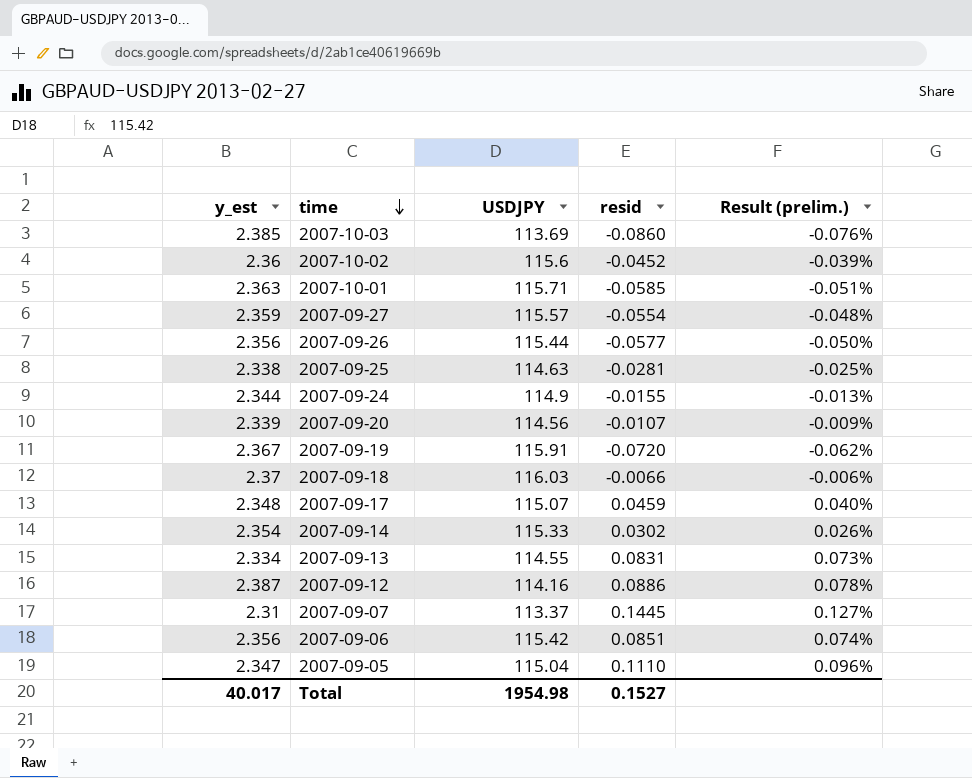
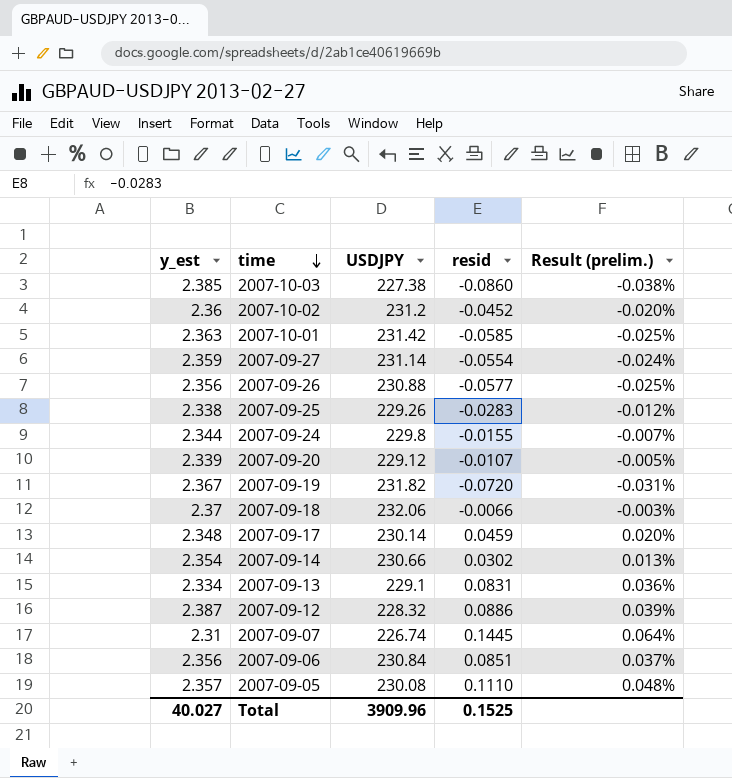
2007-10-03 | USDJPY: 113.69 -> 227.38
2007-10-03 | Result (prelim.): -0.076% -> -0.038%
2007-10-02 | USDJPY: 115.6 -> 231.2
2007-10-02 | Result (prelim.): -0.039% -> -0.020%
2007-10-01 | USDJPY: 115.71 -> 231.42
2007-10-01 | Result (prelim.): -0.051% -> -0.025%
2007-09-27 | USDJPY: 115.57 -> 231.14
2007-09-27 | Result (prelim.): -0.048% -> -0.024%
2007-09-26 | USDJPY: 115.44 -> 230.88
2007-09-26 | Result (prelim.): -0.050% -> -0.025%
2007-09-25 | USDJPY: 114.63 -> 229.26
2007-09-25 | resid: -0.0281 -> -0.0283
2007-09-25 | Result (prelim.): -0.025% -> -0.012%
2007-09-24 | USDJPY: 114.9 -> 229.8
2007-09-24 | Result (prelim.): -0.013% -> -0.007%
2007-09-20 | USDJPY: 114.56 -> 229.12
2007-09-20 | Result (prelim.): -0.009% -> -0.005%
2007-09-19 | USDJPY: 115.91 -> 231.82
2007-09-19 | Result (prelim.): -0.062% -> -0.031%
2007-09-18 | USDJPY: 116.03 -> 232.06
2007-09-18 | Result (prelim.): -0.006% -> -0.003%
2007-09-17 | USDJPY: 115.07 -> 230.14
2007-09-17 | Result (prelim.): 0.040% -> 0.020%
2007-09-14 | USDJPY: 115.33 -> 230.66
2007-09-14 | Result (prelim.): 0.026% -> 0.013%
2007-09-13 | USDJPY: 114.55 -> 229.1
2007-09-13 | Result (prelim.): 0.073% -> 0.036%
2007-09-12 | USDJPY: 114.16 -> 228.32
2007-09-12 | Result (prelim.): 0.078% -> 0.039%
2007-09-07 | USDJPY: 113.37 -> 226.74
2007-09-07 | Result (prelim.): 0.127% -> 0.064%
2007-09-06 | USDJPY: 115.42 -> 230.84
2007-09-06 | Result (prelim.): 0.074% -> 0.037%
2007-09-05 | y_est: 2.347 -> 2.357
2007-09-05 | USDJPY: 115.04 -> 230.08
2007-09-05 | Result (prelim.): 0.096% -> 0.048%
Total | y_est: 40.017 -> 40.027
Total | USDJPY: 1954.98 -> 3909.96
Total | resid: 0.1527 -> 0.1525

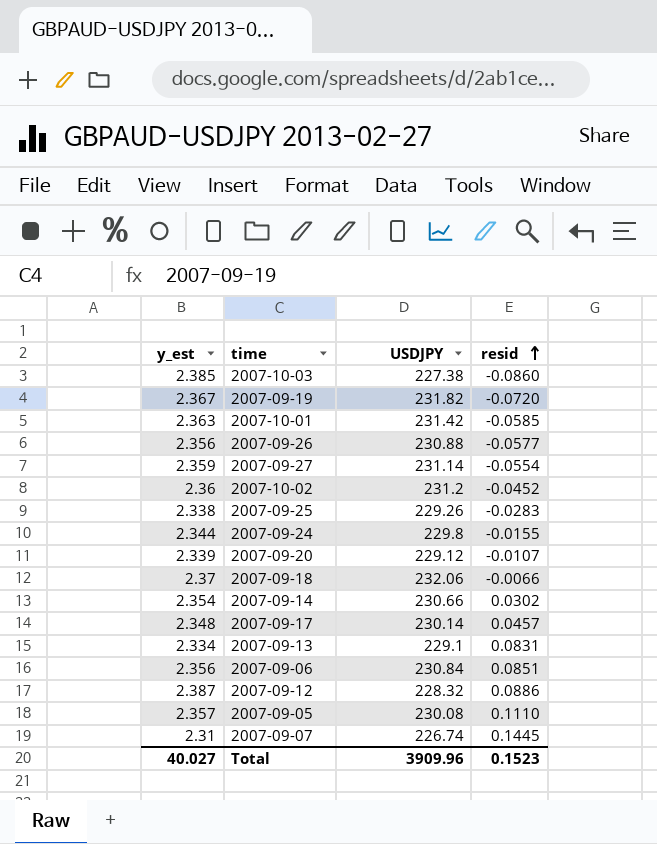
row order: time descending -> resid ascending
column Result (prelim.) | formula: [resid] / [USDJPY] -> none
2007-09-17 | resid: 0.0459 -> 0.0457
Total | resid: 0.1525 -> 0.1523

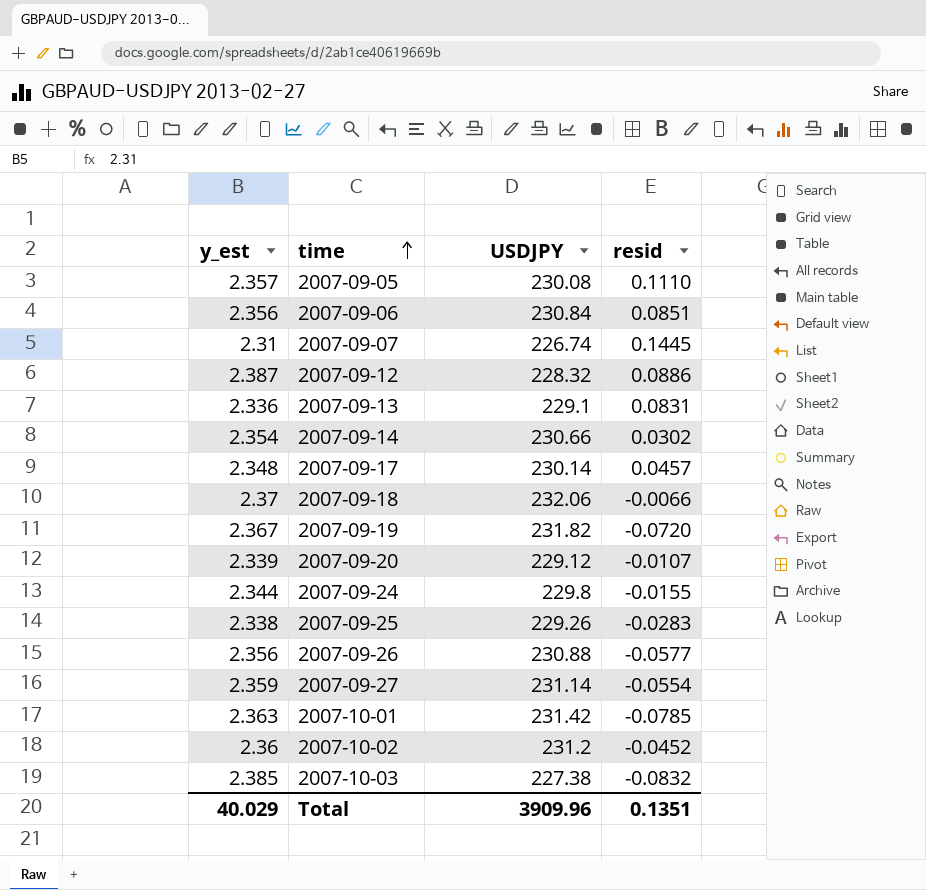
row order: resid ascending -> time ascending
2007-09-13 | y_est: 2.334 -> 2.336
2007-10-01 | resid: -0.0585 -> -0.0785
2007-10-03 | resid: -0.0860 -> -0.0832
Total | y_est: 40.027 -> 40.029
Total | resid: 0.1523 -> 0.1351

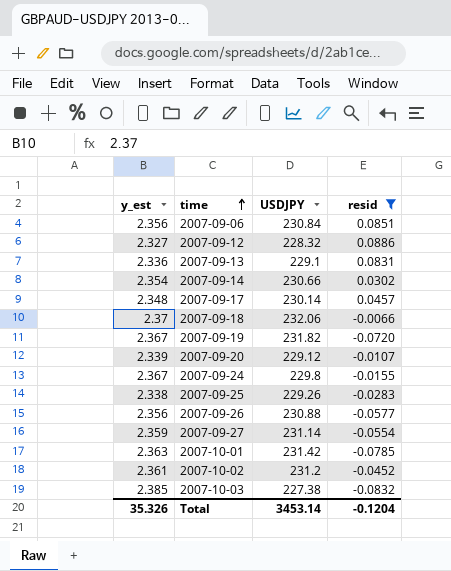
filter: none -> resid <= 0.0886
2007-09-12 | y_est: 2.387 -> 2.327
2007-09-24 | y_est: 2.344 -> 2.367
2007-10-02 | y_est: 2.36 -> 2.361
Total | y_est: 40.029 -> 35.326
Total | USDJPY: 3909.96 -> 3453.14
Total | resid: 0.1351 -> -0.1204

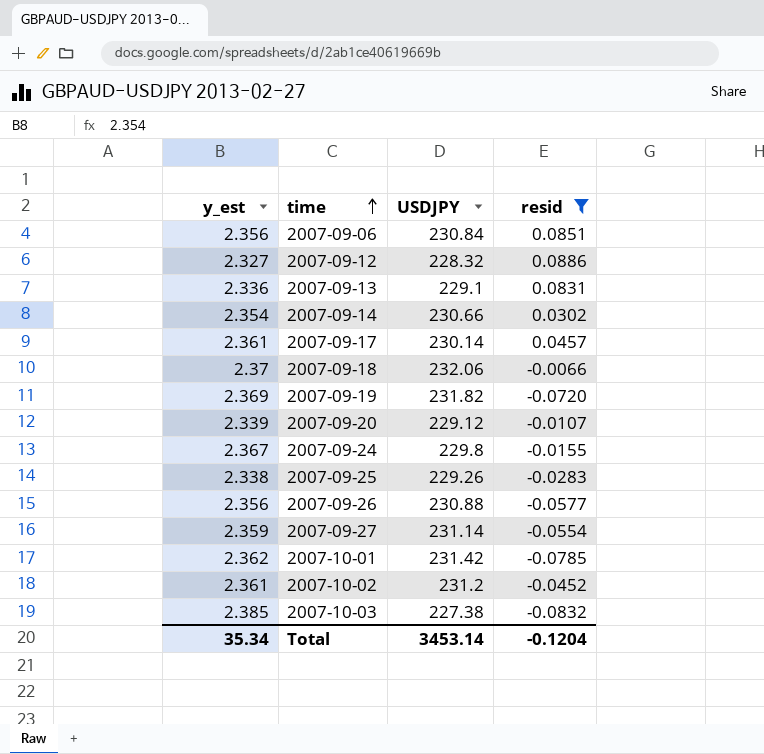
2007-09-17 | y_est: 2.348 -> 2.361
2007-09-19 | y_est: 2.367 -> 2.369
2007-10-01 | y_est: 2.363 -> 2.362
Total | y_est: 35.326 -> 35.34

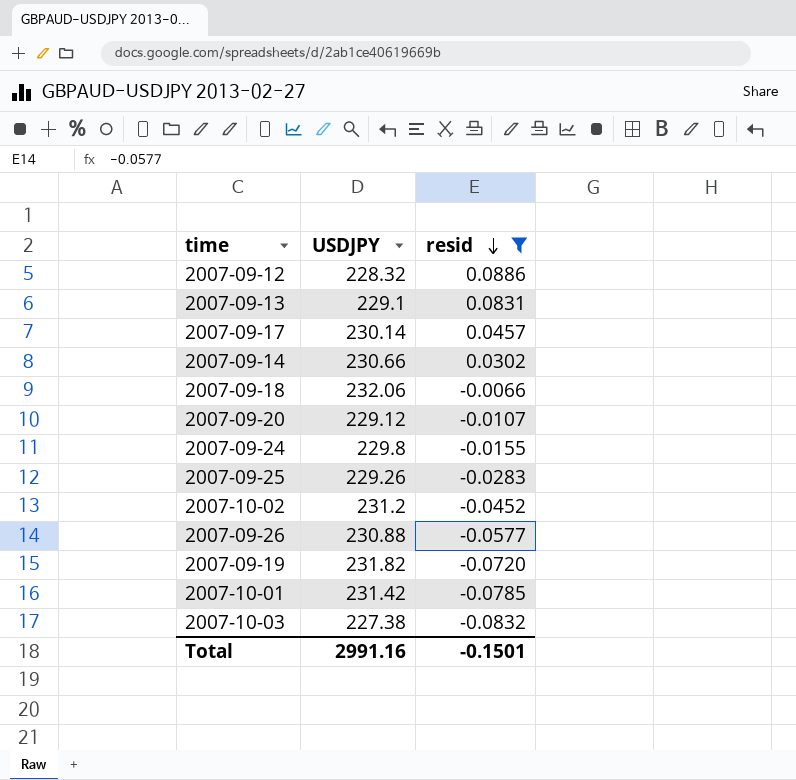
row order: time ascending -> resid descending
column y_est | position: 1 -> none
row 2007-09-06: 2.356 | 230.84 | 0.0851 -> none
row 2007-09-27: 2.359 | 231.14 | -0.0554 -> none
Total | USDJPY: 3453.14 -> 2991.16
Total | resid: -0.1204 -> -0.1501

